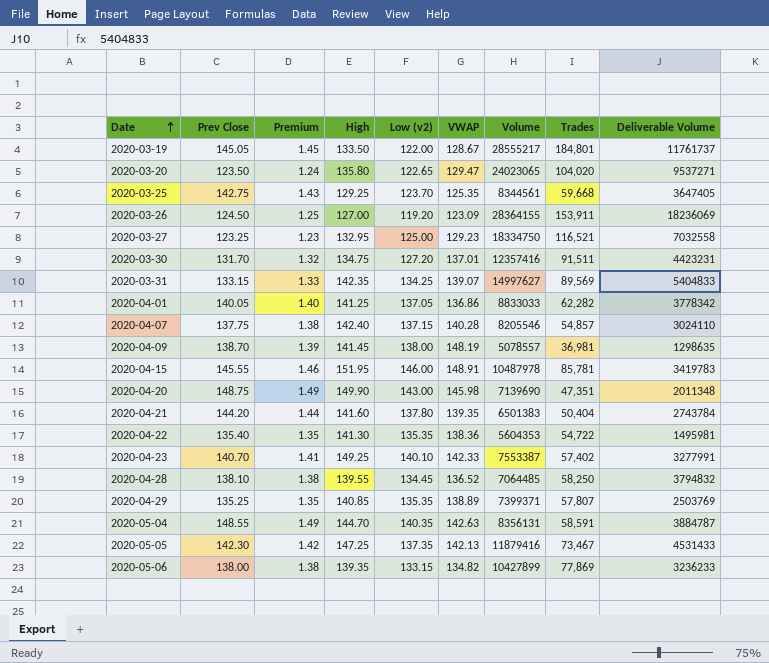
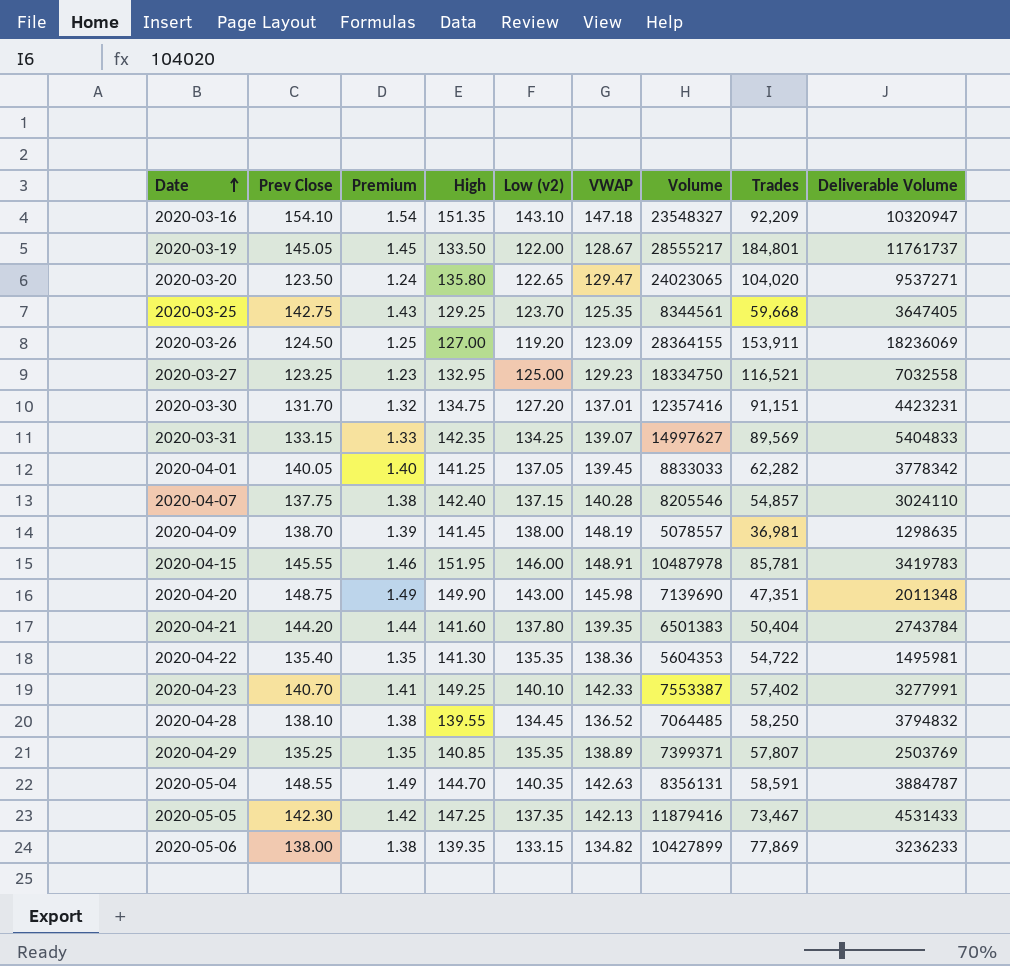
row 2020-03-16: none -> 154.10 | 1.54 | 151.35 | 143.10 | 147.18 | 23548327 | 92,209 | 10320947
2020-03-30 | Trades: 91,511 -> 91,151
2020-04-01 | VWAP: 136.86 -> 139.45

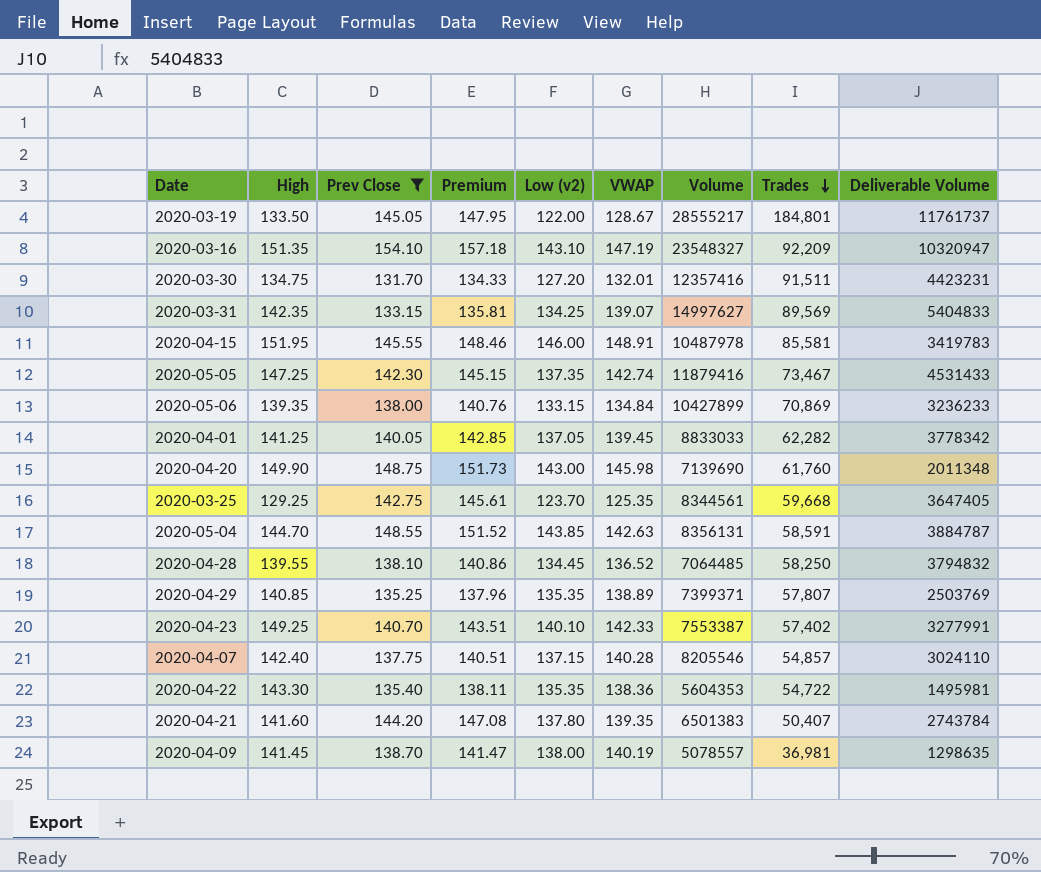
filter: none -> Prev Close >= 131.70
row order: Date ascending -> Trades descending
column High | position: 4 -> 2
column Premium | formula: [Prev Close] * 0.01 -> [Prev Close] * 1.02
2020-03-16 | VWAP: 147.18 -> 147.19
2020-03-30 | VWAP: 137.01 -> 132.01
2020-03-30 | Trades: 91,151 -> 91,511
2020-04-15 | Trades: 85,781 -> 85,581
2020-05-05 | VWAP: 142.13 -> 142.74
2020-05-06 | VWAP: 134.82 -> 134.84
2020-05-06 | Trades: 77,869 -> 70,869
2020-04-20 | Trades: 47,351 -> 61,760
2020-05-04 | Low (v2): 140.35 -> 143.85
2020-04-22 | High: 141.30 -> 143.30
2020-04-21 | Trades: 50,404 -> 50,407
2020-04-09 | VWAP: 148.19 -> 140.19

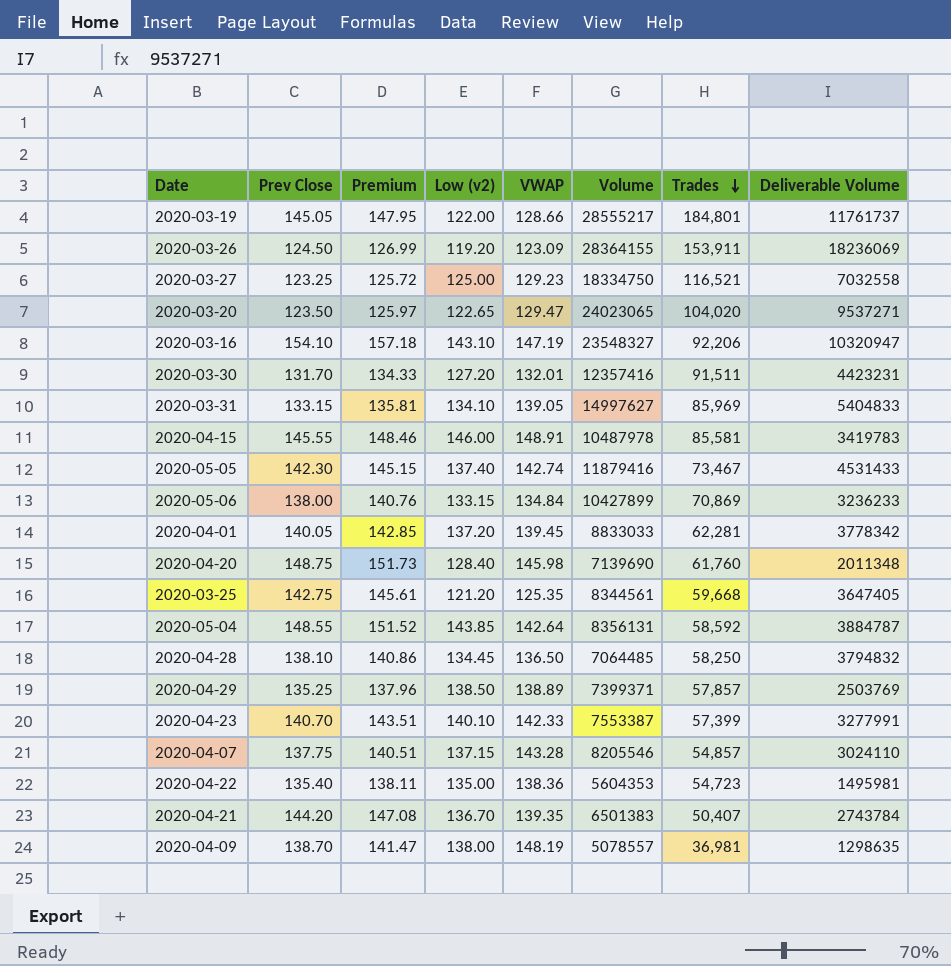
filter: Prev Close >= 131.70 -> none
column High | position: 2 -> none
2020-03-19 | VWAP: 128.67 -> 128.66
2020-03-16 | Trades: 92,209 -> 92,206
2020-03-31 | Low (v2): 134.25 -> 134.10
2020-03-31 | VWAP: 139.07 -> 139.05
2020-03-31 | Trades: 89,569 -> 85,969
2020-05-05 | Low (v2): 137.35 -> 137.40
2020-04-01 | Low (v2): 137.05 -> 137.20
2020-04-01 | Trades: 62,282 -> 62,281
2020-04-20 | Low (v2): 143.00 -> 128.40
2020-03-25 | Low (v2): 123.70 -> 121.20
2020-05-04 | VWAP: 142.63 -> 142.64
2020-05-04 | Trades: 58,591 -> 58,592
2020-04-28 | VWAP: 136.52 -> 136.50
2020-04-29 | Low (v2): 135.35 -> 138.50
2020-04-29 | Trades: 57,807 -> 57,857
2020-04-23 | Trades: 57,402 -> 57,399
2020-04-07 | VWAP: 140.28 -> 143.28
2020-04-22 | Low (v2): 135.35 -> 135.00
2020-04-22 | Trades: 54,722 -> 54,723
2020-04-21 | Low (v2): 137.80 -> 136.70
2020-04-09 | VWAP: 140.19 -> 148.19

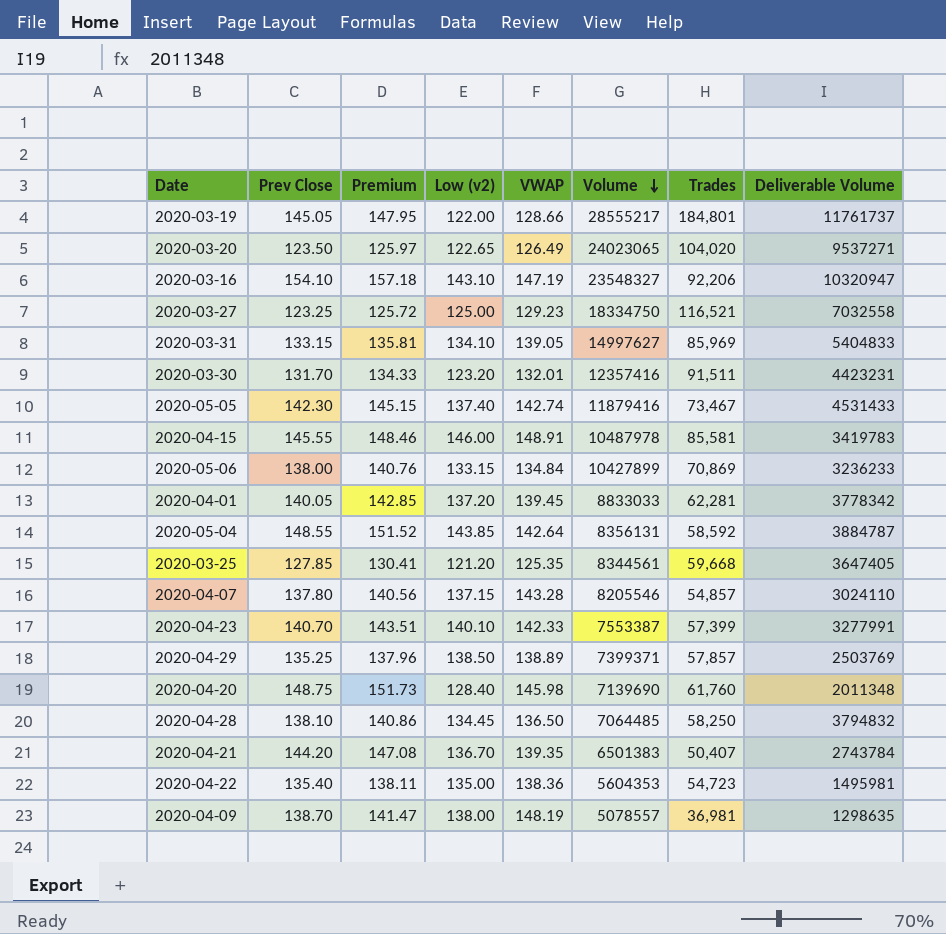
row order: Trades descending -> Volume descending
row 2020-03-26: 124.50 | 126.99 | 119.20 | 123.09 | 28364155 | 153,911 | 18236069 -> none
2020-03-20 | VWAP: 129.47 -> 126.49
2020-03-30 | Low (v2): 127.20 -> 123.20
2020-03-25 | Prev Close: 142.75 -> 127.85
2020-03-25 | Premium: 145.61 -> 130.41
2020-04-07 | Prev Close: 137.75 -> 137.80
2020-04-07 | Premium: 140.51 -> 140.56

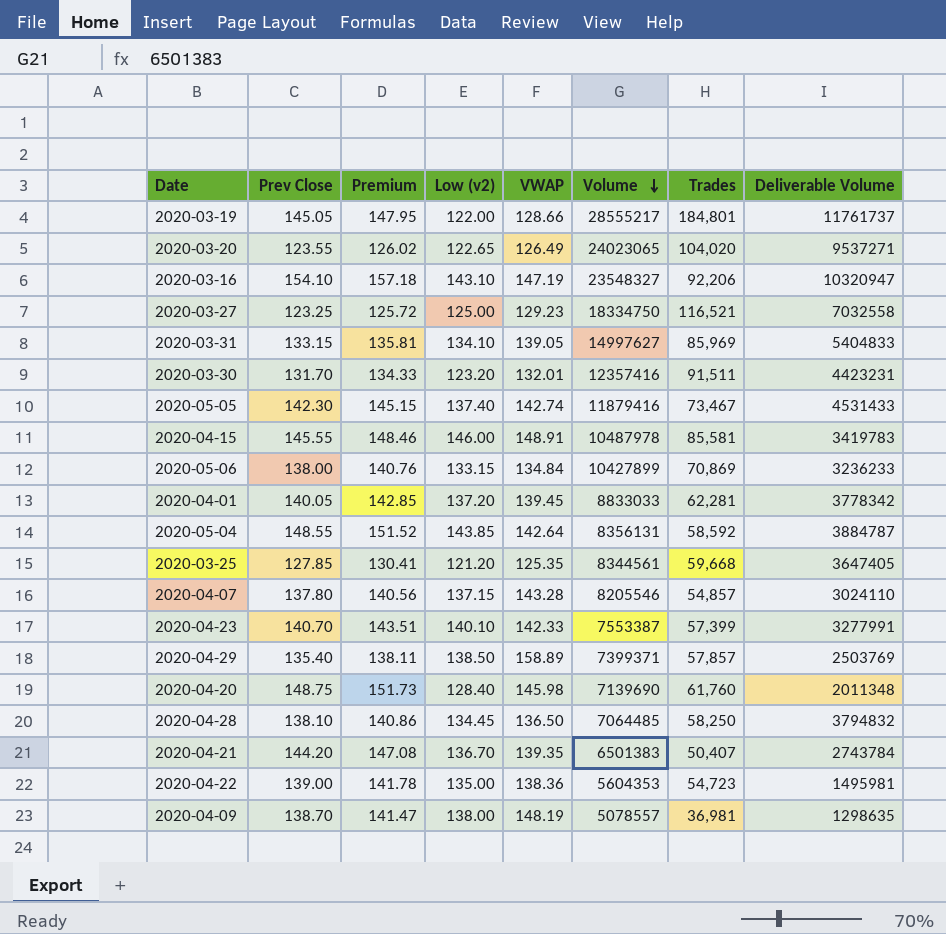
2020-03-20 | Prev Close: 123.50 -> 123.55
2020-03-20 | Premium: 125.97 -> 126.02
2020-04-29 | Prev Close: 135.25 -> 135.40
2020-04-29 | Premium: 137.96 -> 138.11
2020-04-29 | VWAP: 138.89 -> 158.89
2020-04-22 | Prev Close: 135.40 -> 139.00
2020-04-22 | Premium: 138.11 -> 141.78

